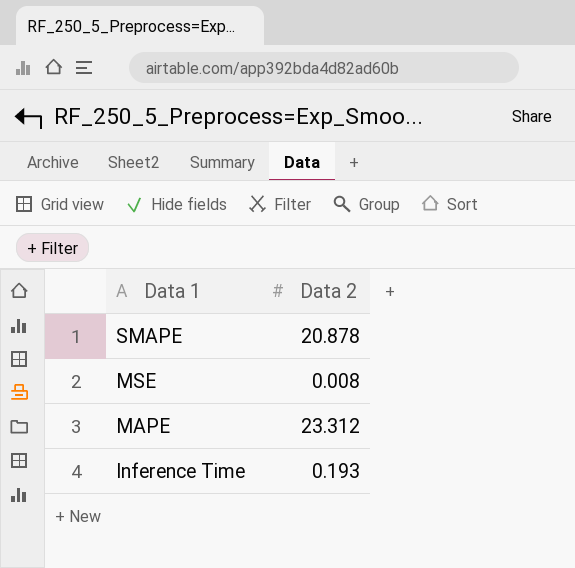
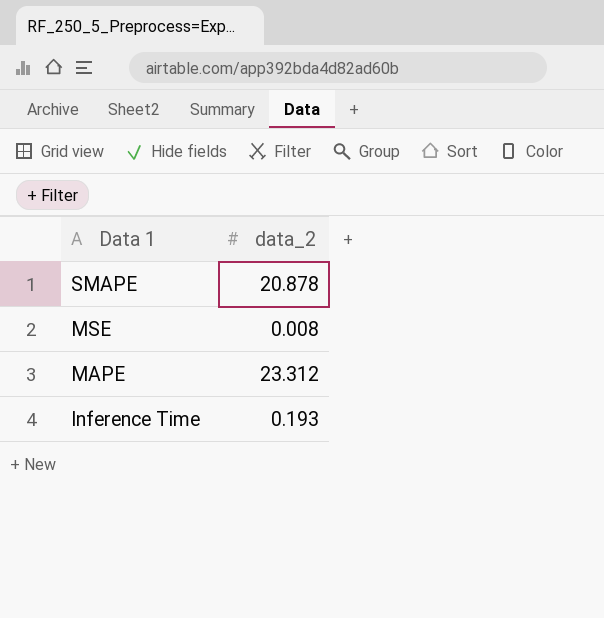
column name: Data 2 -> data_2

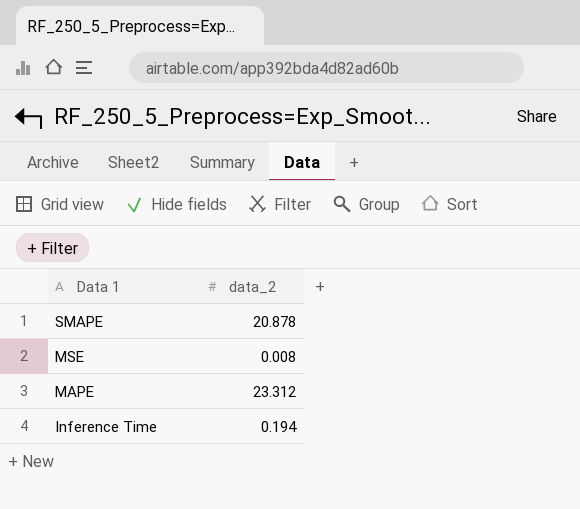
Inference Time | data_2: 0.193 -> 0.194

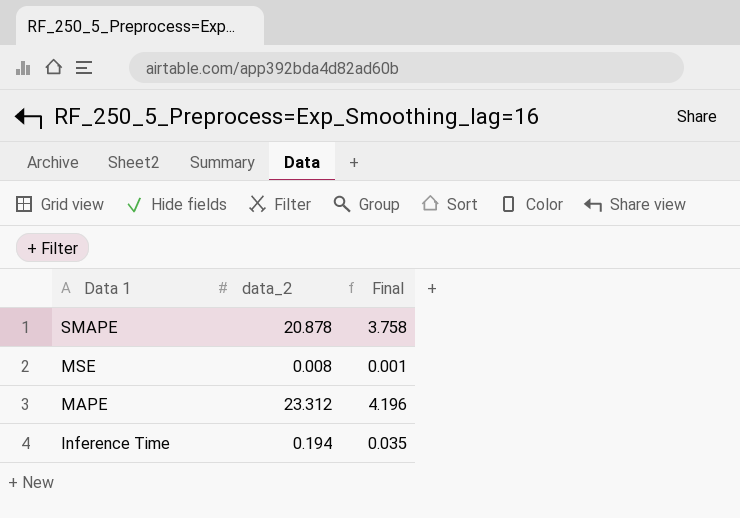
column Final | formula: none -> [data_2] * 0.18

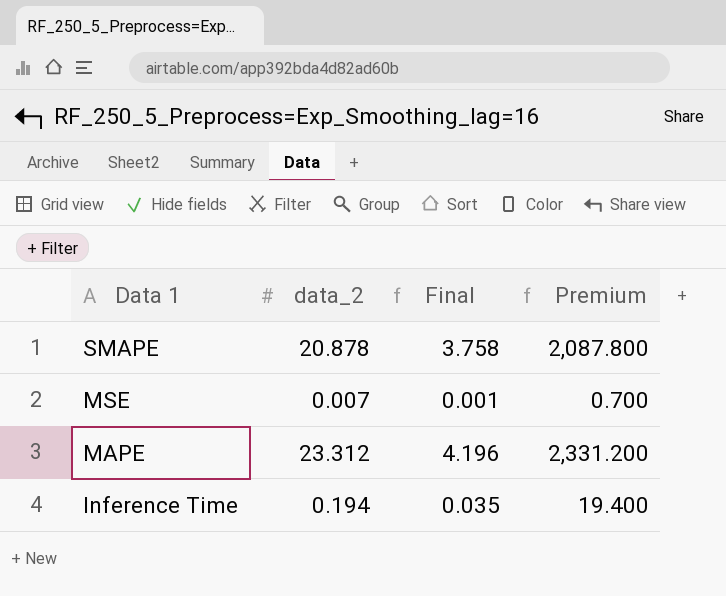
column Premium | formula: none -> [data_2] * 100
MSE | data_2: 0.008 -> 0.007

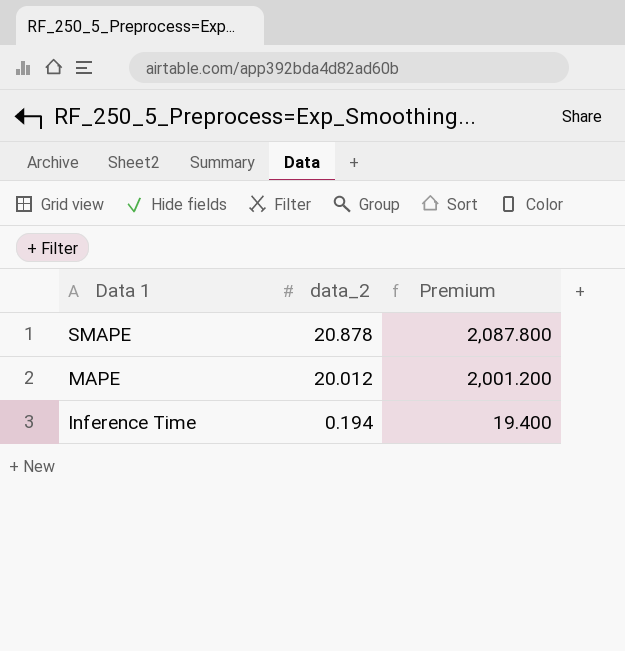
column Final | formula: [data_2] * 0.18 -> none
row MSE: 0.007 | 0.001 | 0.700 -> none
MAPE | data_2: 23.312 -> 20.012
MAPE | Premium: 2,331.200 -> 2,001.200

